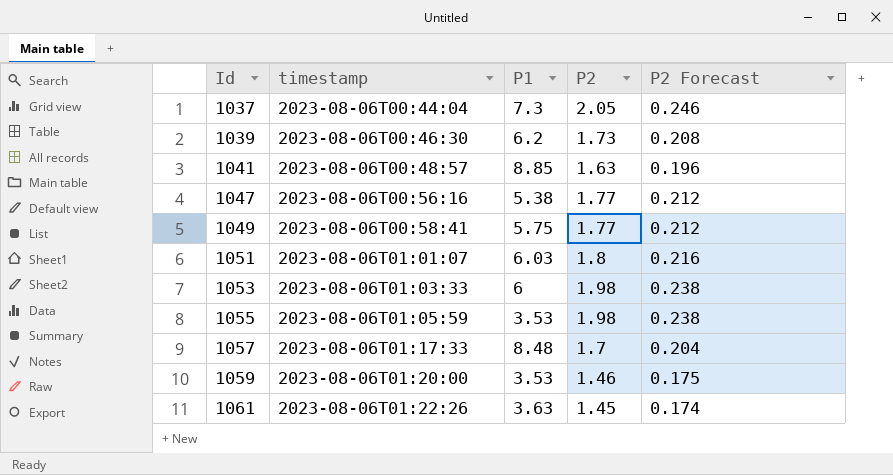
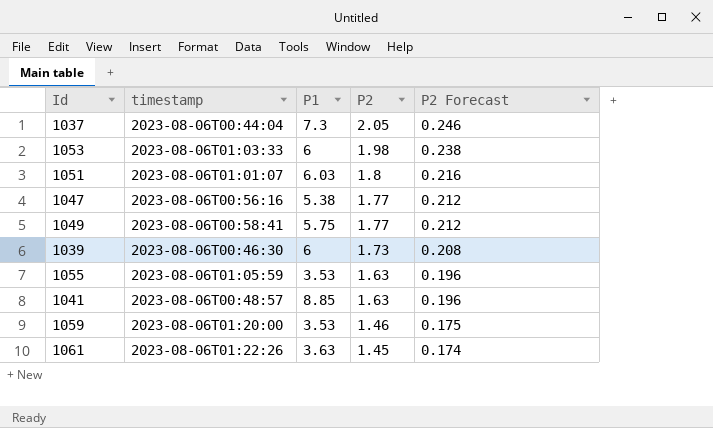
row order: Id ascending -> P2 descending
row 1057: 2023-08-06T01:17:33 | 8.48 | 1.7 | 0.204 -> none
1039 | P1: 6.2 -> 6
1055 | P2: 1.98 -> 1.63
1055 | P2 Forecast: 0.238 -> 0.196

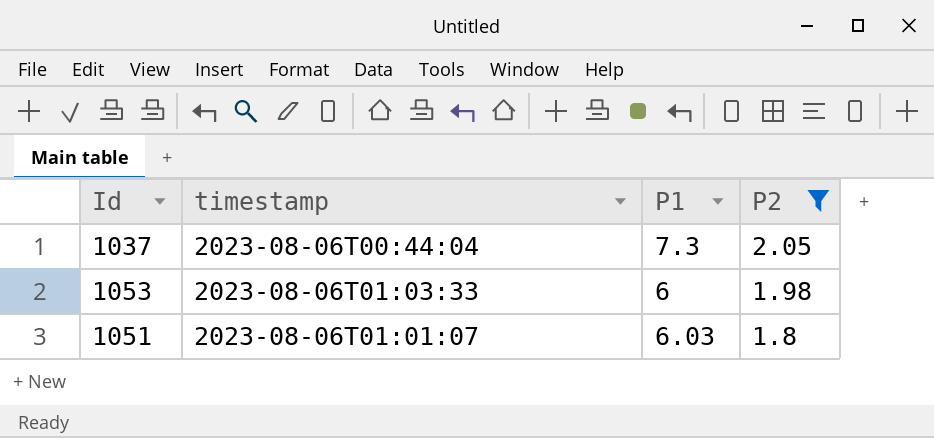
filter: none -> P2 >= 1.8
column P2 Forecast | formula: [P2] * 0.12 -> none

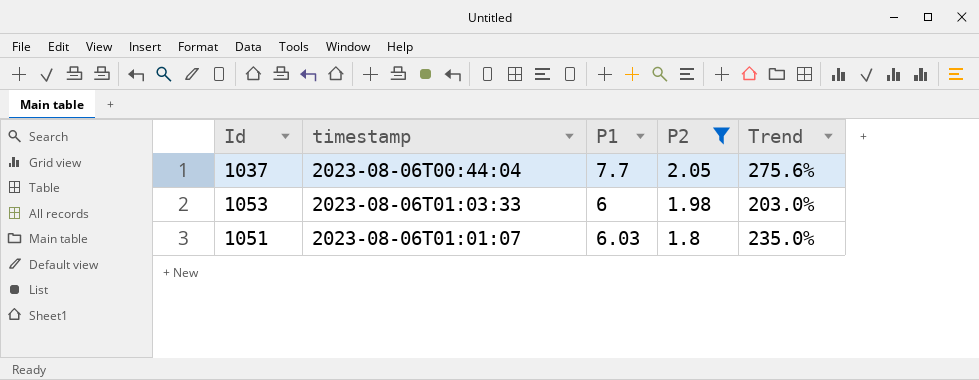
column Trend | formula: none -> ([P1] - [P2]) / [P2]
1037 | P1: 7.3 -> 7.7

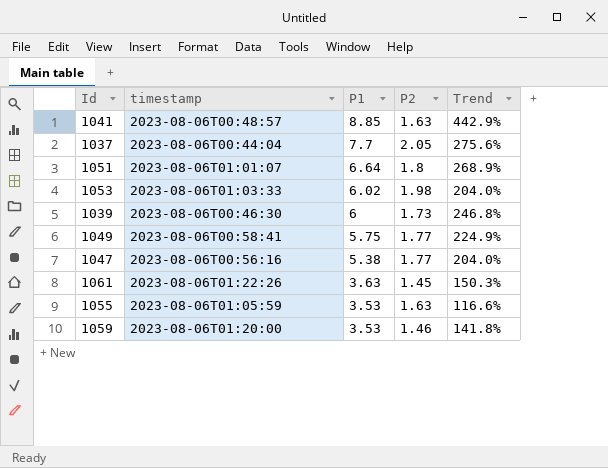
filter: P2 >= 1.8 -> none
row order: P2 descending -> P1 descending
1051 | P1: 6.03 -> 6.64
1051 | Trend: 235.0% -> 268.9%
1053 | P1: 6 -> 6.02
1053 | Trend: 203.0% -> 204.0%

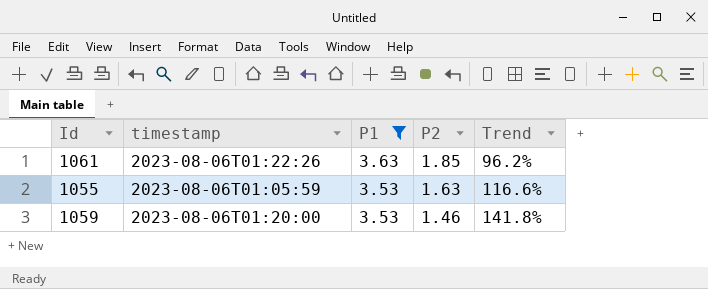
filter: none -> P1 <= 3.63
1061 | P2: 1.45 -> 1.85
1061 | Trend: 150.3% -> 96.2%

